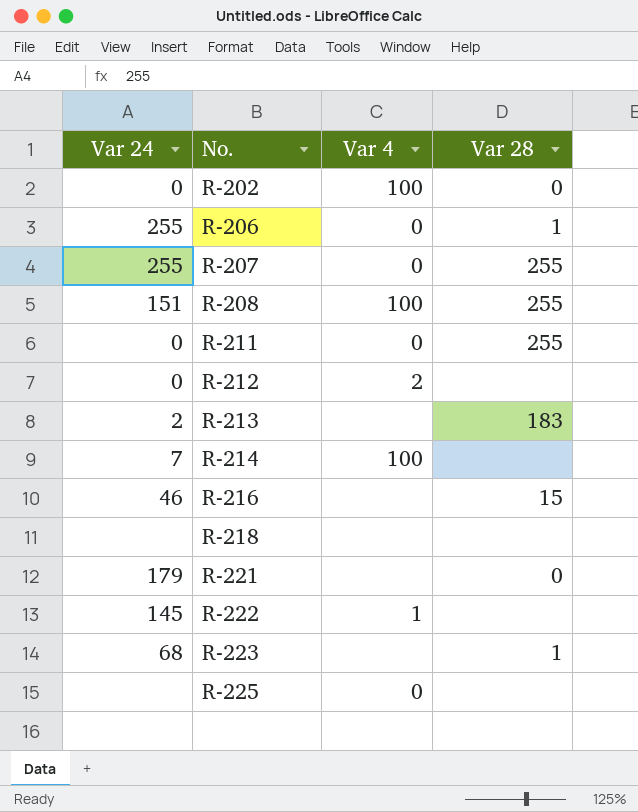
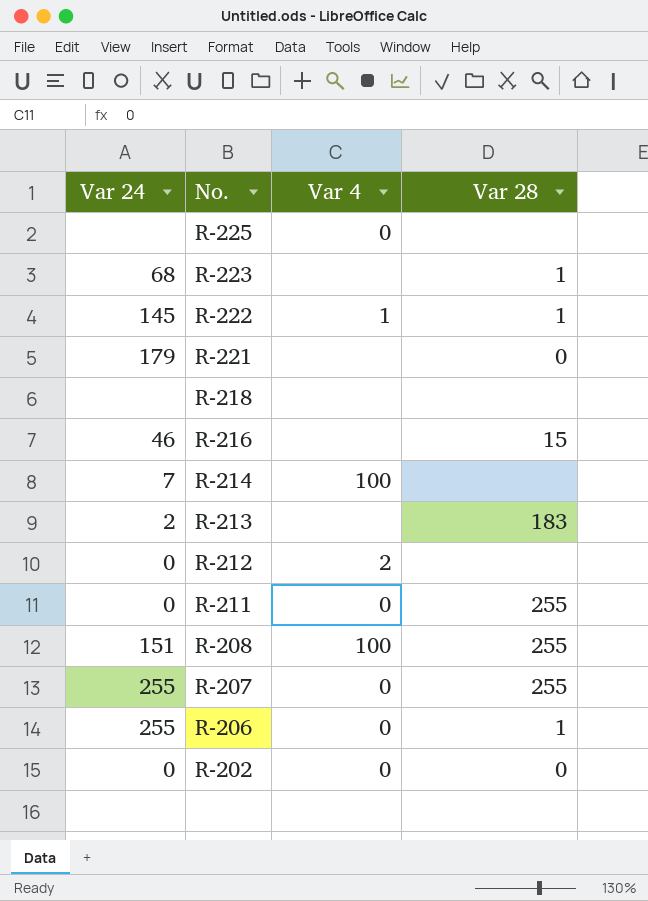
row order: No. ascending -> No. descending
R-222 | Var 28: none -> 1
R-202 | Var 4: 100 -> 0

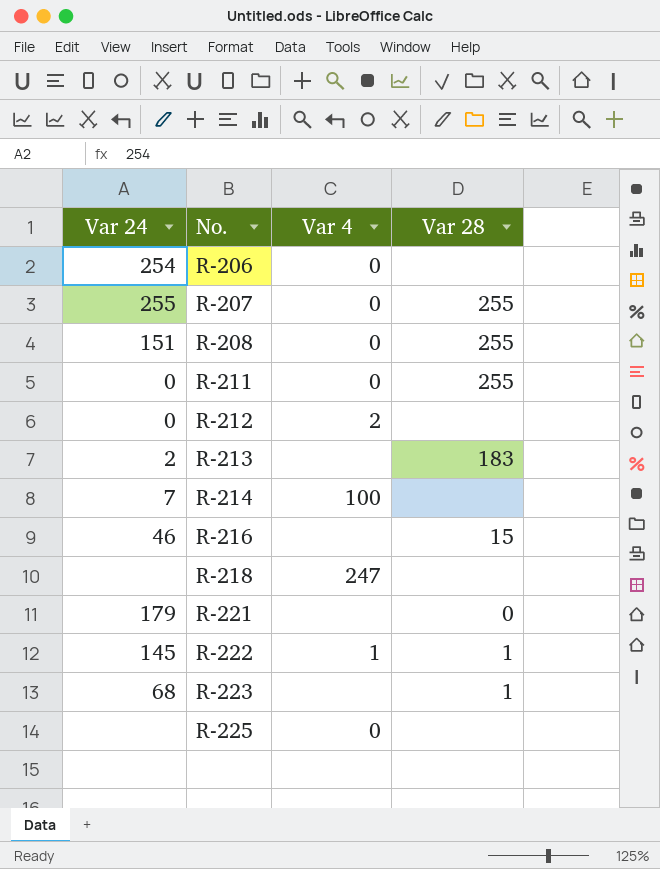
row order: No. descending -> No. ascending
row R-202: 0 | 0 | 0 -> none
R-206 | Var 24: 255 -> 254
R-206 | Var 28: 1 -> none
R-208 | Var 4: 100 -> 0
R-218 | Var 4: none -> 247

